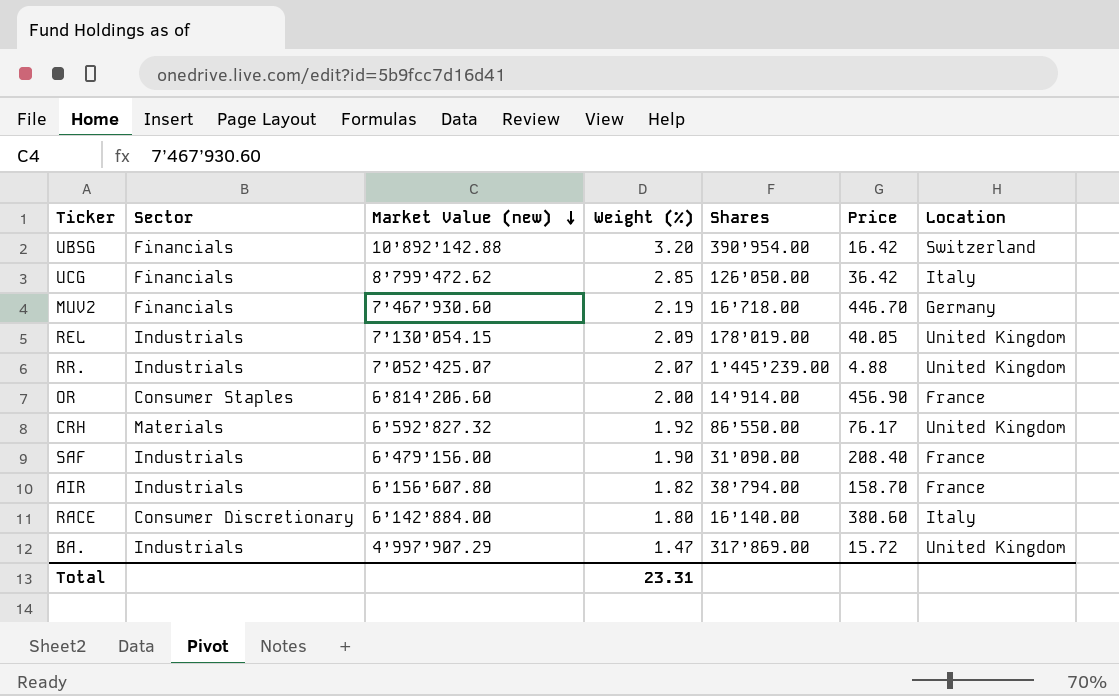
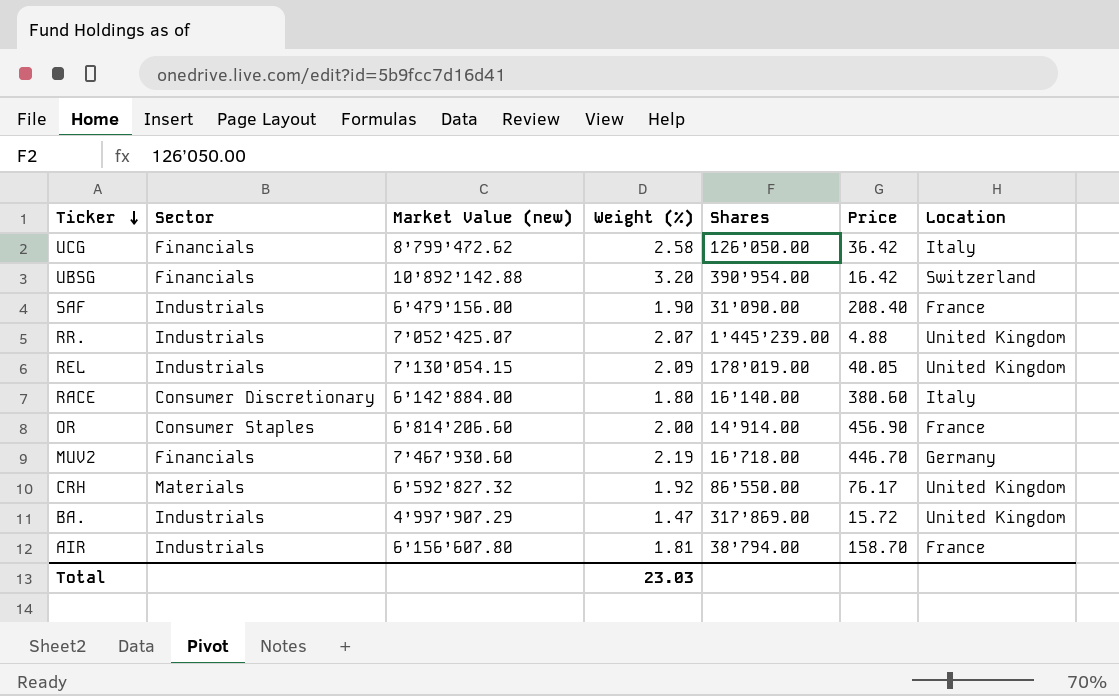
row order: Market Value (new) descending -> Ticker descending
UCG | Weight (%): 2.85 -> 2.58
AIR | Weight (%): 1.82 -> 1.81
Total | Weight (%): 23.31 -> 23.03

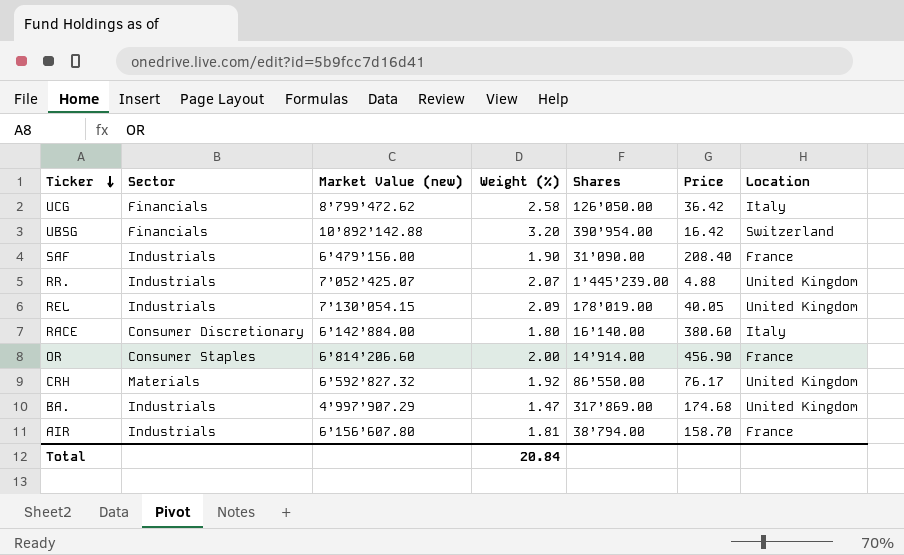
row MUV2: Financials | 7’467’930.60 | 2.19 | 16’718.00 | 446.70 | Germany -> none
BA. | Price: 15.72 -> 174.68
Total | Weight (%): 23.03 -> 20.84

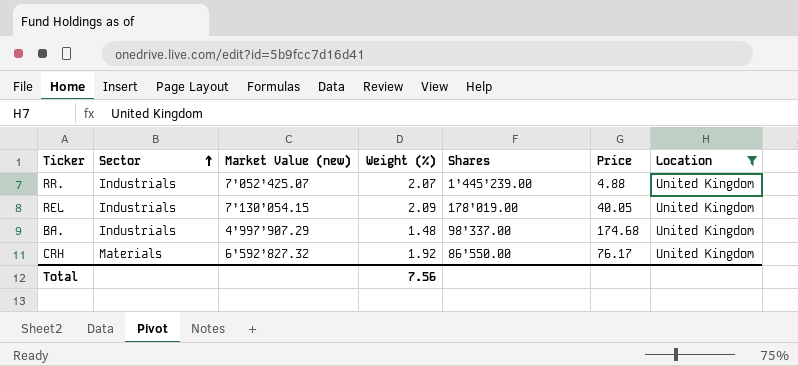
filter: none -> Location = United Kingdom
row order: Ticker descending -> Sector ascending
BA. | Weight (%): 1.47 -> 1.48
BA. | Shares: 317’869.00 -> 98’337.00
Total | Weight (%): 20.84 -> 7.56

